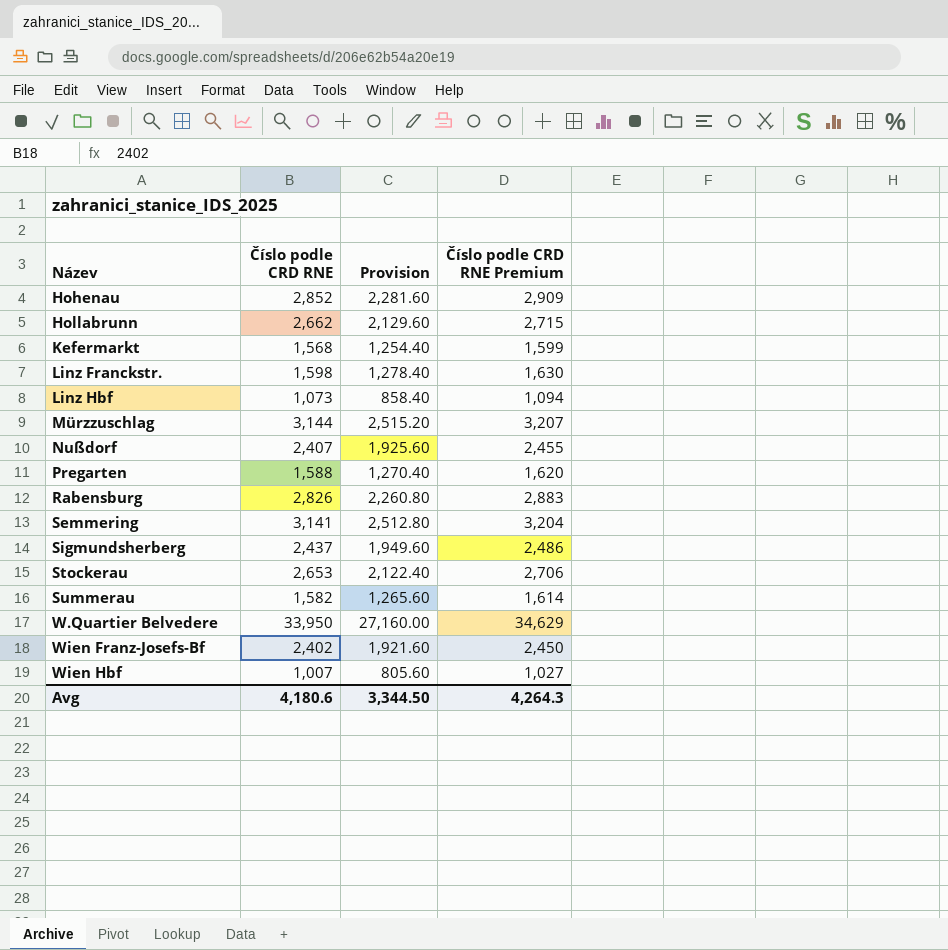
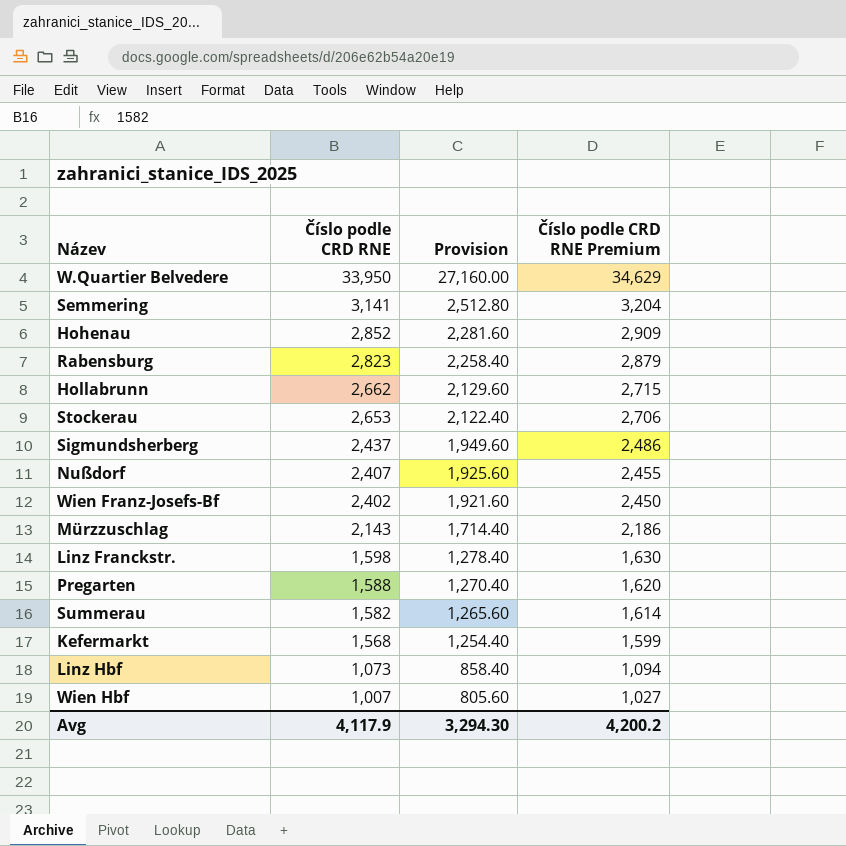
row order: Název ascending -> Číslo podle CRD RNE descending
Rabensburg | Číslo podle CRD RNE: 2,826 -> 2,823
Rabensburg | Provision: 2,260.80 -> 2,258.40
Rabensburg | Číslo podle CRD RNE Premium: 2,883 -> 2,879
Mürzzuschlag | Číslo podle CRD RNE: 3,144 -> 2,143
Mürzzuschlag | Provision: 2,515.20 -> 1,714.40
Mürzzuschlag | Číslo podle CRD RNE Premium: 3,207 -> 2,186
Avg | Číslo podle CRD RNE: 4,180.6 -> 4,117.9
Avg | Provision: 3,344.50 -> 3,294.30
Avg | Číslo podle CRD RNE Premium: 4,264.3 -> 4,200.2

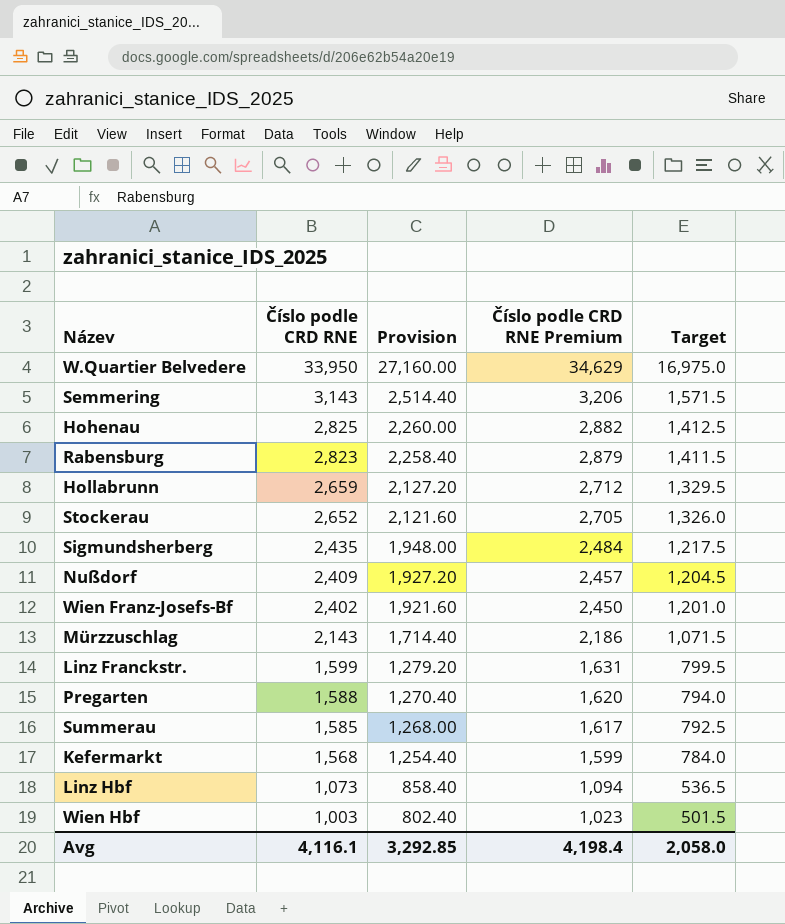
column Target | formula: none -> [Číslo podle CRD RNE] * 0.5
Semmering | Číslo podle CRD RNE: 3,141 -> 3,143
Semmering | Provision: 2,512.80 -> 2,514.40
Semmering | Číslo podle CRD RNE Premium: 3,204 -> 3,206
Hohenau | Číslo podle CRD RNE: 2,852 -> 2,825
Hohenau | Provision: 2,281.60 -> 2,260.00
Hohenau | Číslo podle CRD RNE Premium: 2,909 -> 2,882
Hollabrunn | Číslo podle CRD RNE: 2,662 -> 2,659
Hollabrunn | Provision: 2,129.60 -> 2,127.20
Hollabrunn | Číslo podle CRD RNE Premium: 2,715 -> 2,712
Stockerau | Číslo podle CRD RNE: 2,653 -> 2,652
Stockerau | Provision: 2,122.40 -> 2,121.60
Stockerau | Číslo podle CRD RNE Premium: 2,706 -> 2,705
Sigmundsherberg | Číslo podle CRD RNE: 2,437 -> 2,435
Sigmundsherberg | Provision: 1,949.60 -> 1,948.00
Sigmundsherberg | Číslo podle CRD RNE Premium: 2,486 -> 2,484
Nußdorf | Číslo podle CRD RNE: 2,407 -> 2,409
Nußdorf | Provision: 1,925.60 -> 1,927.20
Nußdorf | Číslo podle CRD RNE Premium: 2,455 -> 2,457
Linz Franckstr. | Číslo podle CRD RNE: 1,598 -> 1,599
Linz Franckstr. | Provision: 1,278.40 -> 1,279.20
Linz Franckstr. | Číslo podle CRD RNE Premium: 1,630 -> 1,631
Summerau | Číslo podle CRD RNE: 1,582 -> 1,585
Summerau | Provision: 1,265.60 -> 1,268.00
Summerau | Číslo podle CRD RNE Premium: 1,614 -> 1,617
Wien Hbf | Číslo podle CRD RNE: 1,007 -> 1,003
Wien Hbf | Provision: 805.60 -> 802.40
Wien Hbf | Číslo podle CRD RNE Premium: 1,027 -> 1,023
Avg | Číslo podle CRD RNE: 4,117.9 -> 4,116.1
Avg | Provision: 3,294.30 -> 3,292.85
Avg | Číslo podle CRD RNE Premium: 4,200.2 -> 4,198.4

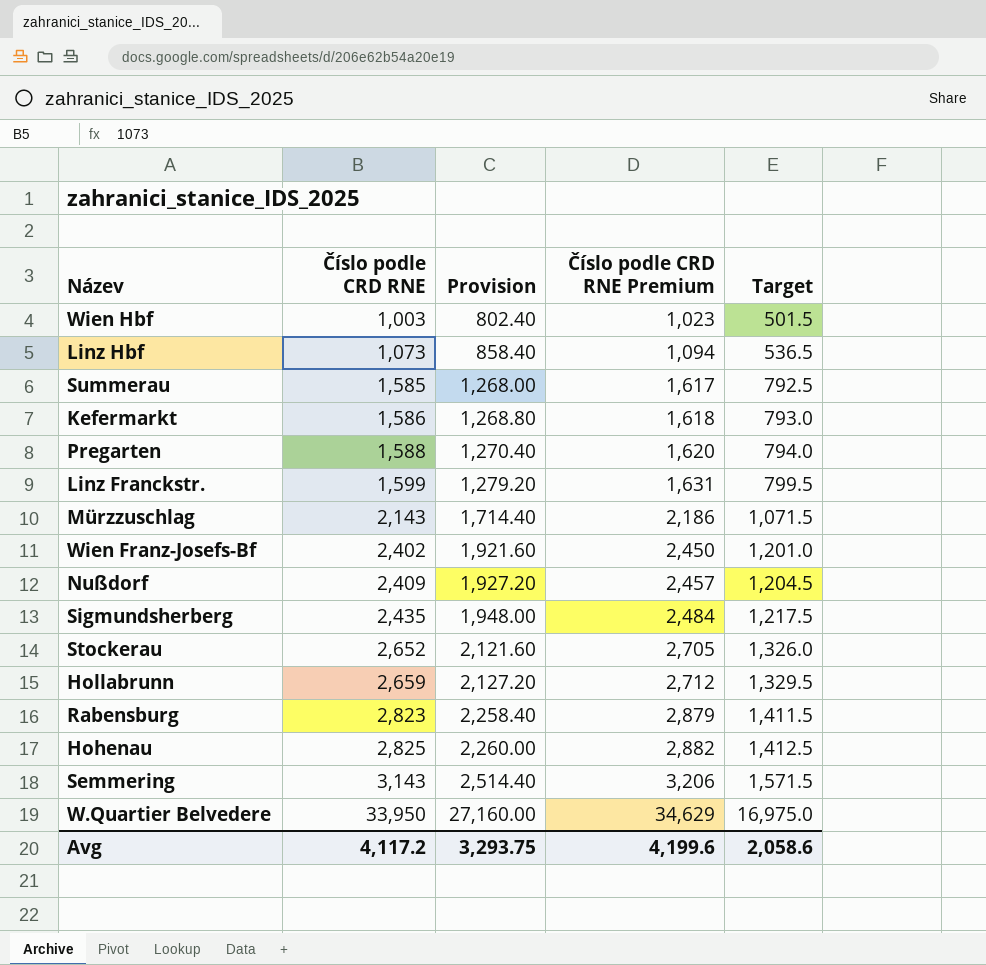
row order: Číslo podle CRD RNE descending -> Číslo podle CRD RNE ascending
Kefermarkt | Číslo podle CRD RNE: 1,568 -> 1,586
Kefermarkt | Provision: 1,254.40 -> 1,268.80
Kefermarkt | Číslo podle CRD RNE Premium: 1,599 -> 1,618
Kefermarkt | Target: 784.0 -> 793.0
Avg | Číslo podle CRD RNE: 4,116.1 -> 4,117.2
Avg | Provision: 3,292.85 -> 3,293.75
Avg | Číslo podle CRD RNE Premium: 4,198.4 -> 4,199.6
Avg | Target: 2,058.0 -> 2,058.6

